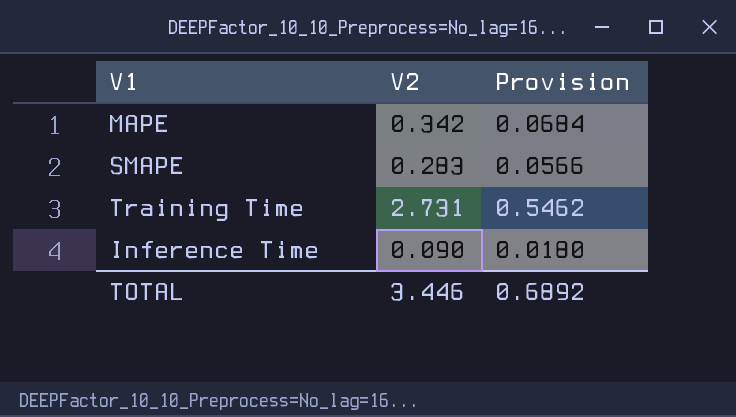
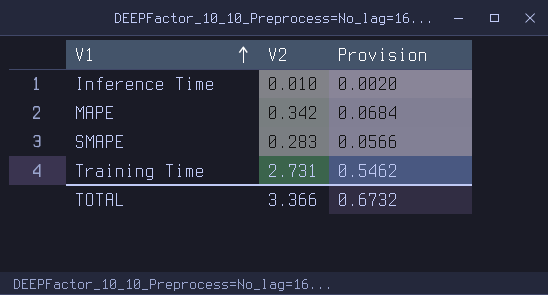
row order: none -> V1 ascending
Inference Time | V2: 0.090 -> 0.010
Inference Time | Provision: 0.0180 -> 0.0020
TOTAL | V2: 3.446 -> 3.366
TOTAL | Provision: 0.6892 -> 0.6732

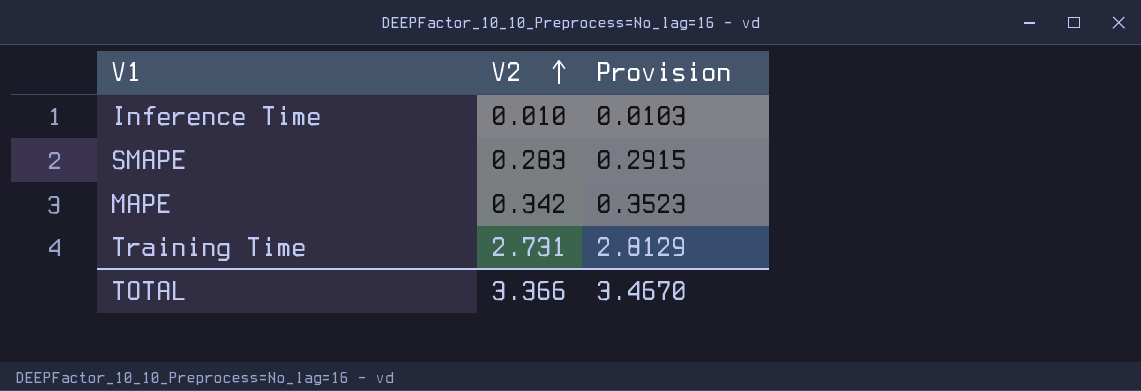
row order: V1 ascending -> V2 ascending
column Provision | formula: [V2] * 0.2 -> [V2] * 1.03
TOTAL | Provision: 0.6732 -> 3.4670

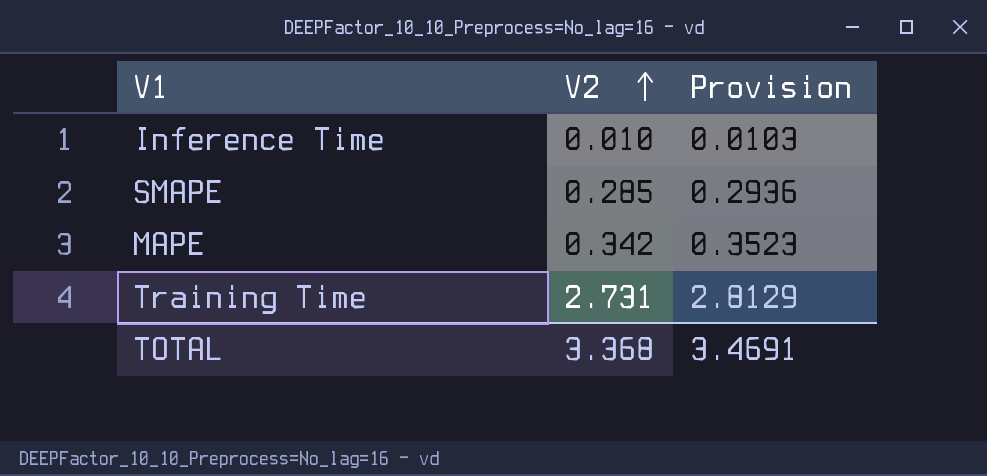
SMAPE | V2: 0.283 -> 0.285
SMAPE | Provision: 0.2915 -> 0.2936
TOTAL | V2: 3.366 -> 3.368
TOTAL | Provision: 3.4670 -> 3.4691

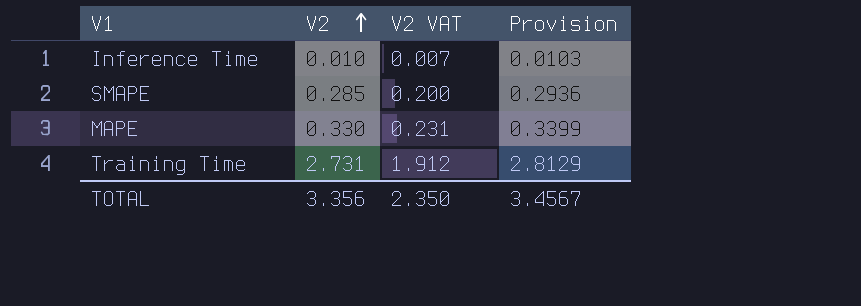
column V2 VAT | formula: none -> [V2] * 0.7
MAPE | V2: 0.342 -> 0.330
MAPE | Provision: 0.3523 -> 0.3399
TOTAL | V2: 3.368 -> 3.356
TOTAL | Provision: 3.4691 -> 3.4567

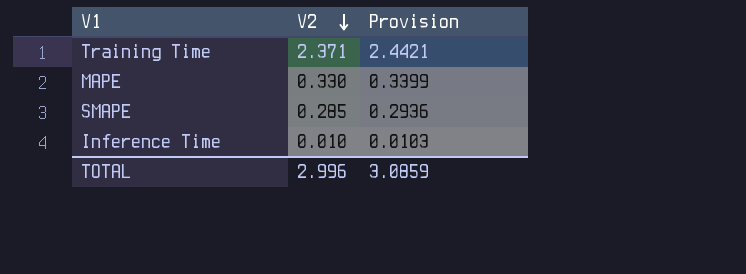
row order: V2 ascending -> V2 descending
column V2 VAT | formula: [V2] * 0.7 -> none
Training Time | V2: 2.731 -> 2.371
Training Time | Provision: 2.8129 -> 2.4421
TOTAL | V2: 3.356 -> 2.996
TOTAL | Provision: 3.4567 -> 3.0859

